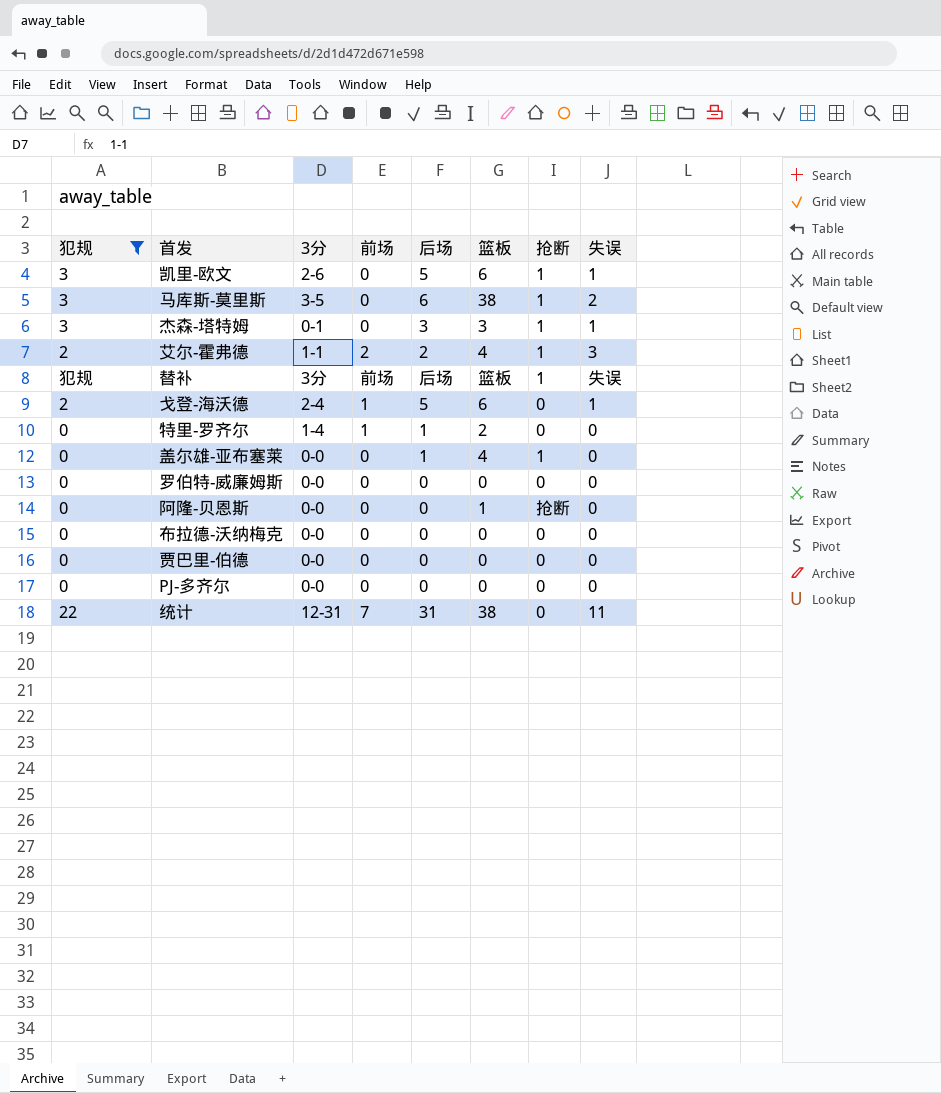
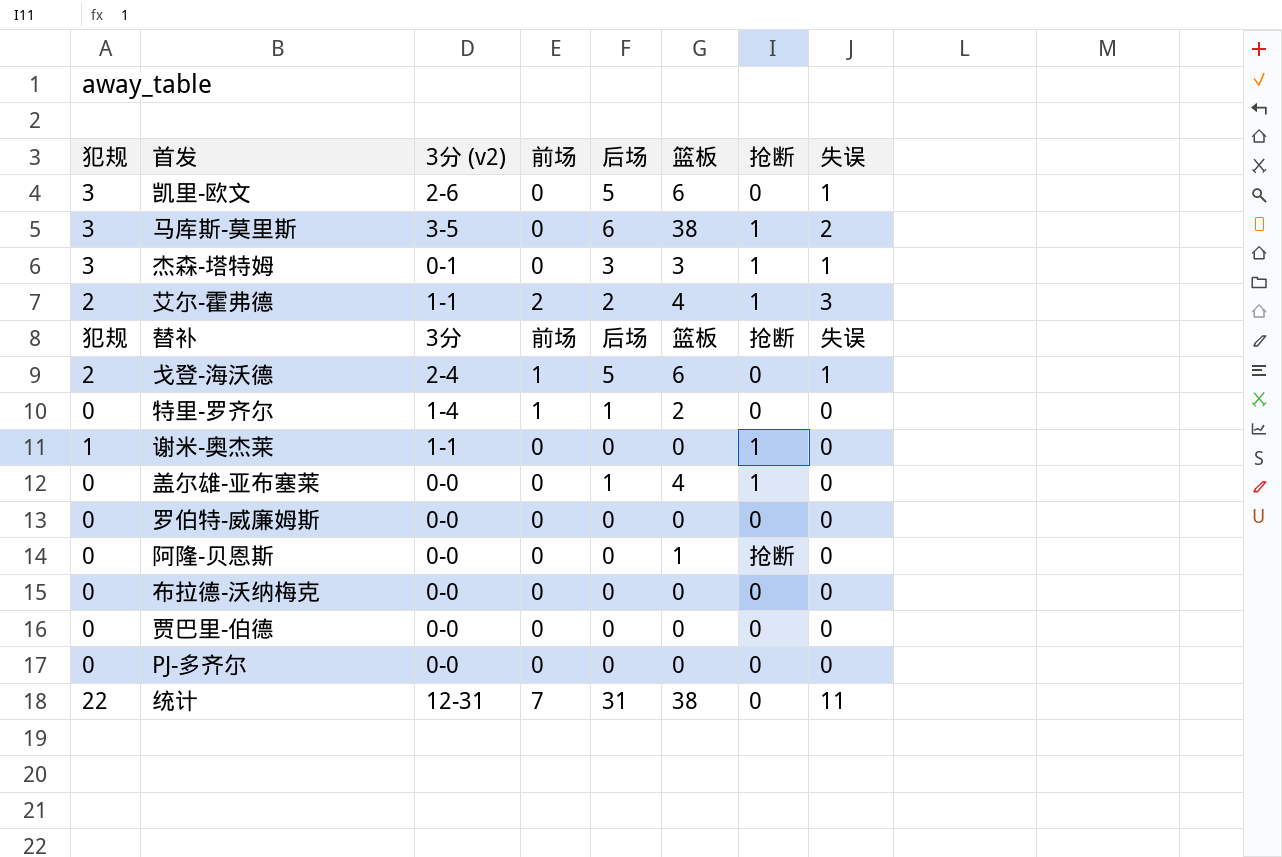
filter: 犯规 != 1 -> none
column name: 3分 -> 3分 (v2)
凯里-欧文 | 抢断: 1 -> 0
替补 | 抢断: 1 -> 抢断

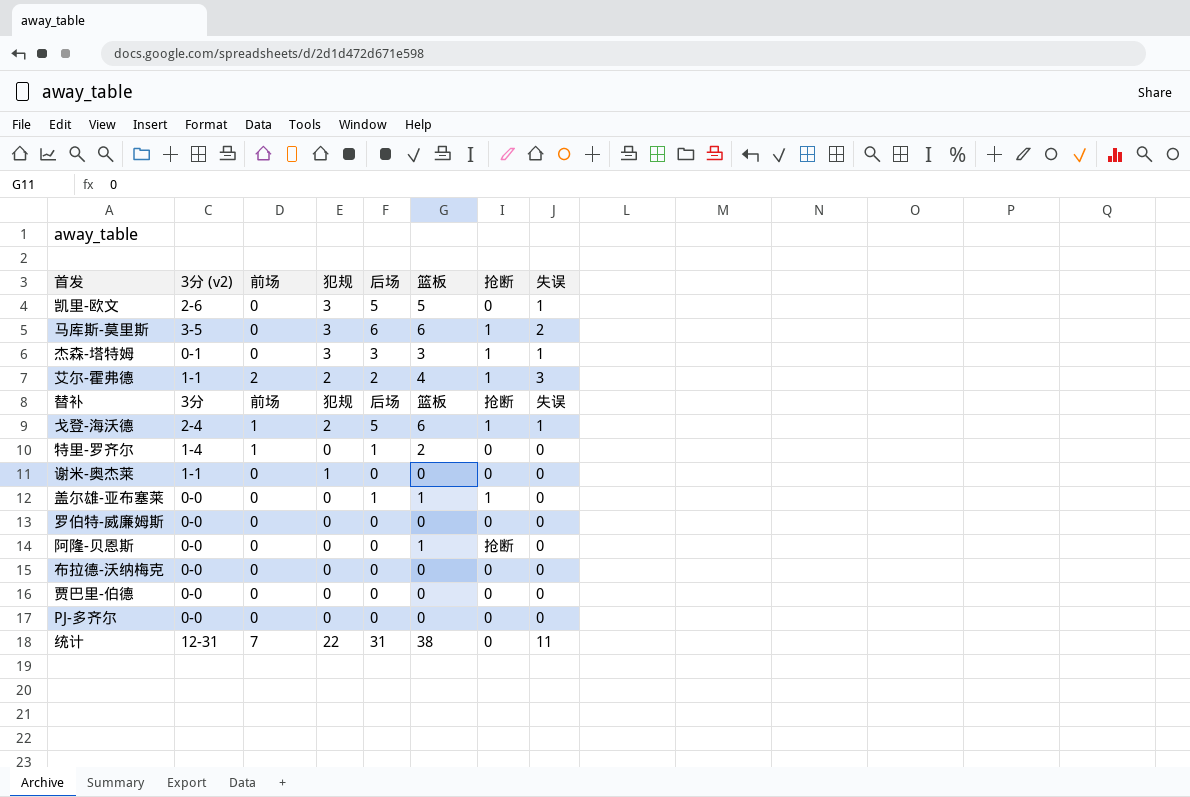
column 犯规 | position: 1 -> 4
凯里-欧文 | 篮板: 6 -> 5
马库斯-莫里斯 | 篮板: 38 -> 6
戈登-海沃德 | 抢断: 0 -> 1
谢米-奥杰莱 | 抢断: 1 -> 0
盖尔雄-亚布塞莱 | 篮板: 4 -> 1

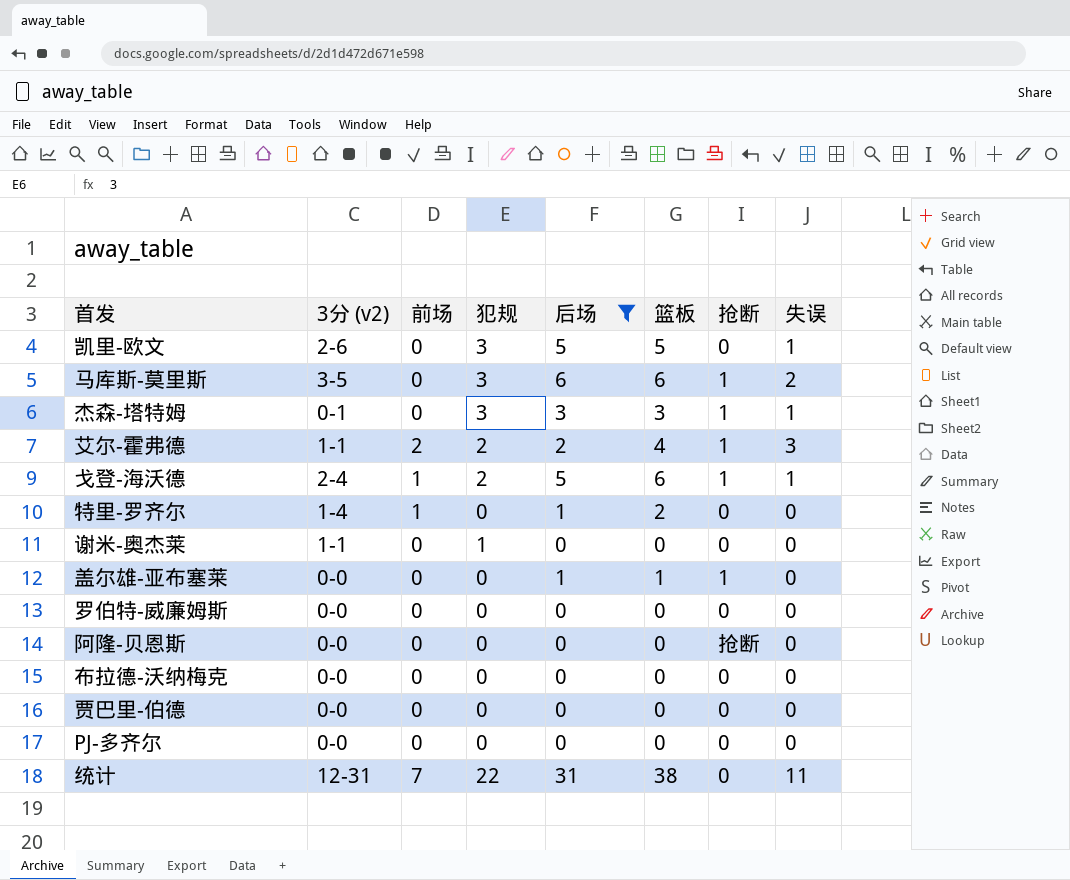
filter: none -> 后场 != 后场
阿隆-贝恩斯 | 篮板: 1 -> 0

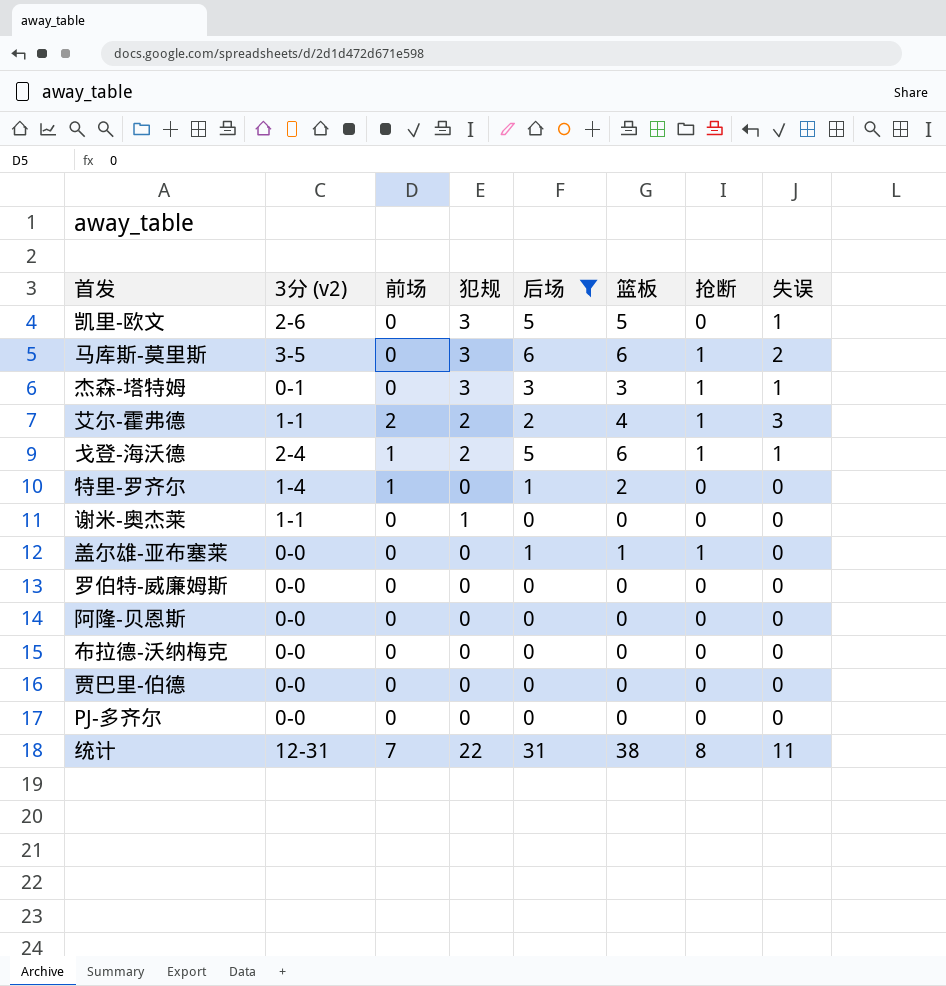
阿隆-贝恩斯 | 抢断: 抢断 -> 0
统计 | 抢断: 0 -> 8

